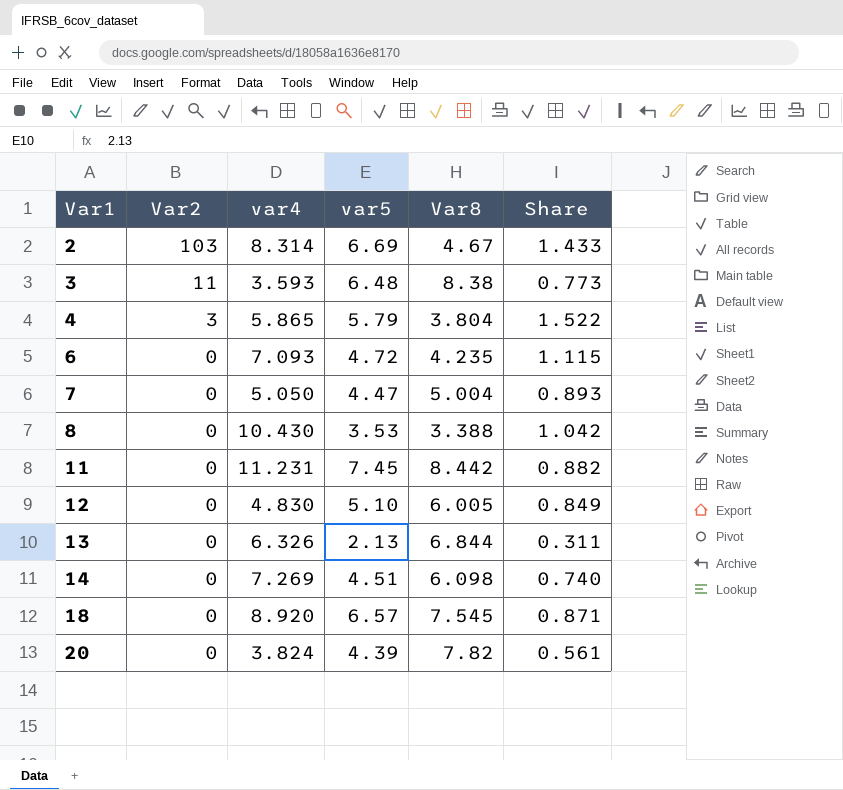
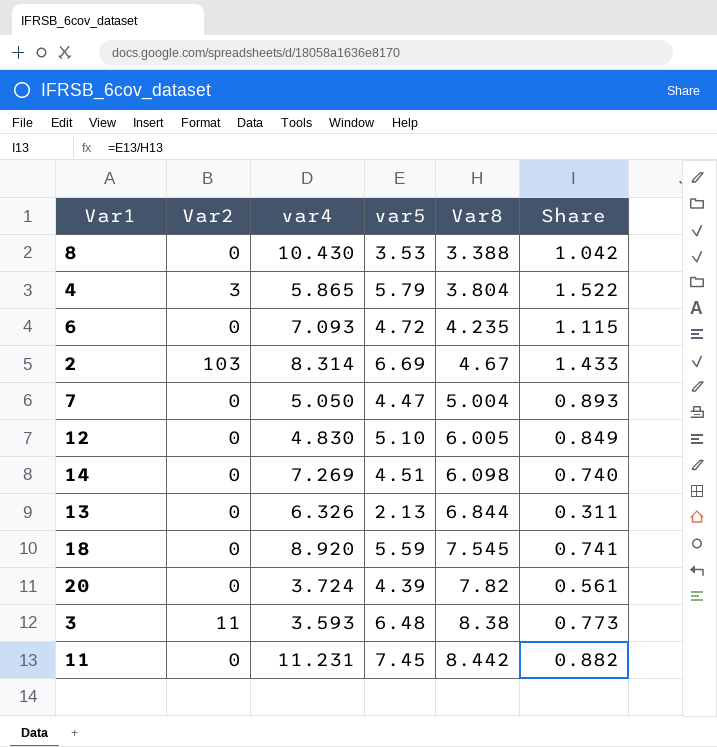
row order: Var1 ascending -> Var8 ascending
18 | var5: 6.57 -> 5.59
18 | Share: 0.871 -> 0.741
20 | var4: 3.824 -> 3.724

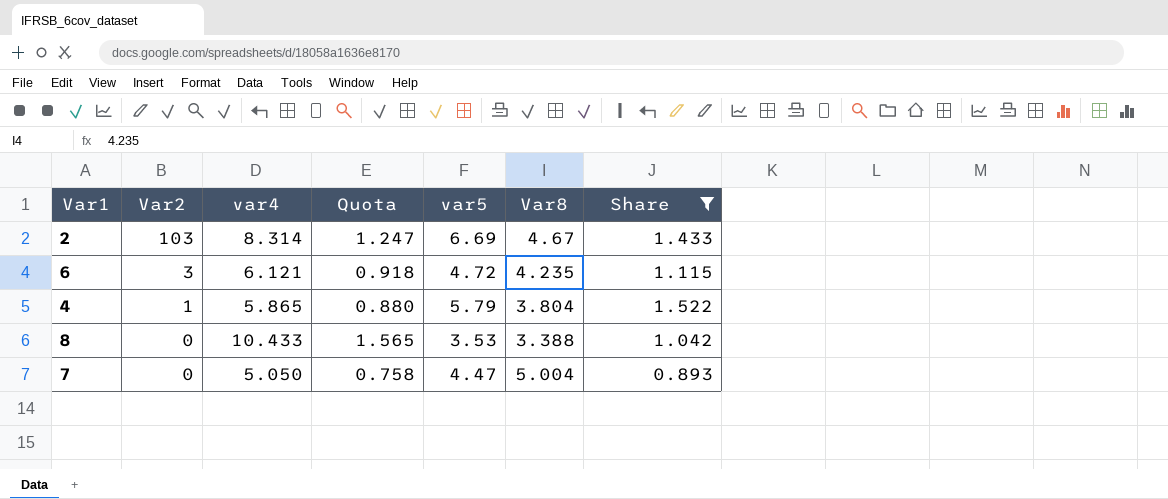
filter: none -> Share >= 0.893
row order: Var8 ascending -> Var2 descending
column Quota | formula: none -> [var4] * 0.15
6 | Var2: 0 -> 3
6 | var4: 7.093 -> 6.121
4 | Var2: 3 -> 1
8 | var4: 10.430 -> 10.433

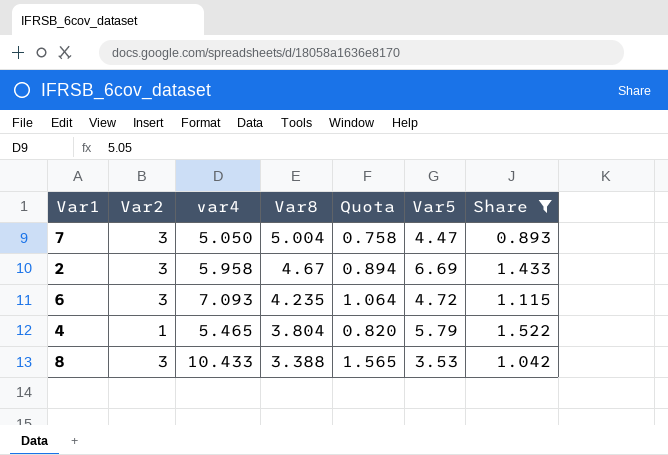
row order: Var2 descending -> Var8 descending
column Var8 | position: 6 -> 4
column name: var5 -> Var5
7 | Var2: 0 -> 3
2 | Var2: 103 -> 3
2 | var4: 8.314 -> 5.958
2 | Quota: 1.247 -> 0.894
6 | var4: 6.121 -> 7.093
6 | Quota: 0.918 -> 1.064
4 | var4: 5.865 -> 5.465
4 | Quota: 0.880 -> 0.820
8 | Var2: 0 -> 3

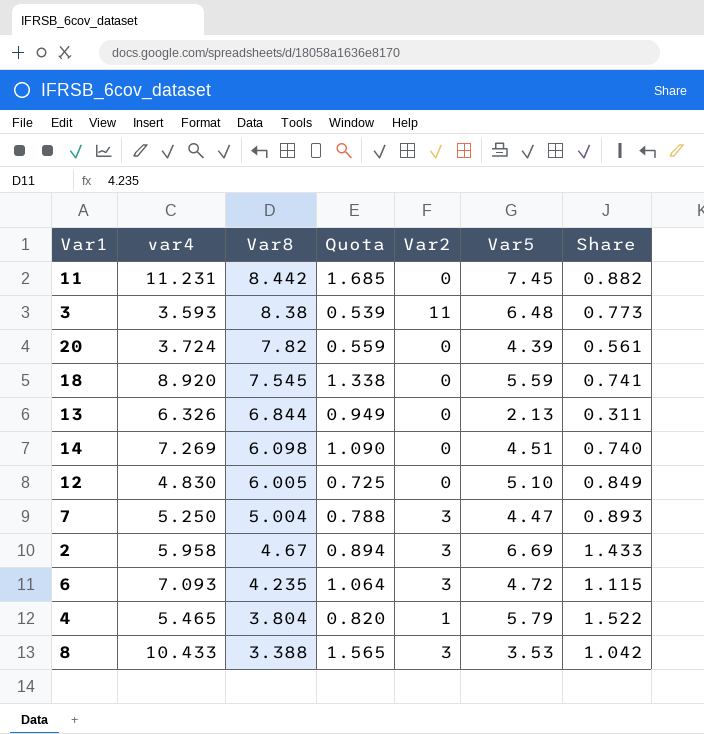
filter: Share >= 0.893 -> none
column Var2 | position: 2 -> 5
7 | var4: 5.050 -> 5.250
7 | Quota: 0.758 -> 0.788

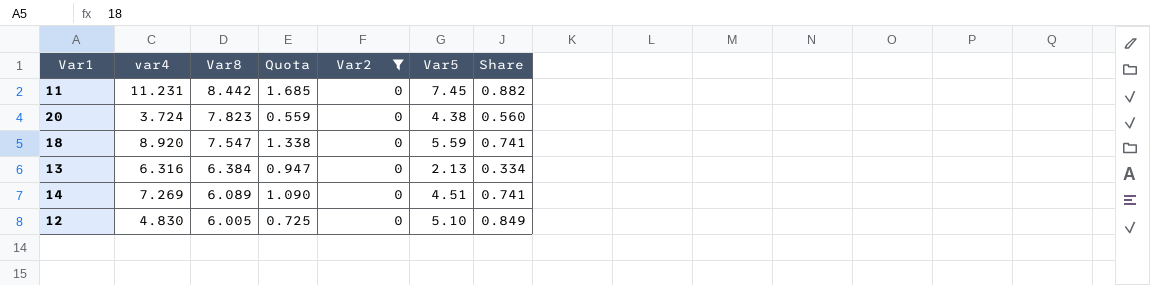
filter: none -> Var2 = 0
20 | Var8: 7.82 -> 7.823
20 | Var5: 4.39 -> 4.38
20 | Share: 0.561 -> 0.560
18 | Var8: 7.545 -> 7.547
13 | var4: 6.326 -> 6.316
13 | Var8: 6.844 -> 6.384
13 | Quota: 0.949 -> 0.947
13 | Share: 0.311 -> 0.334
14 | Var8: 6.098 -> 6.089
14 | Share: 0.740 -> 0.741

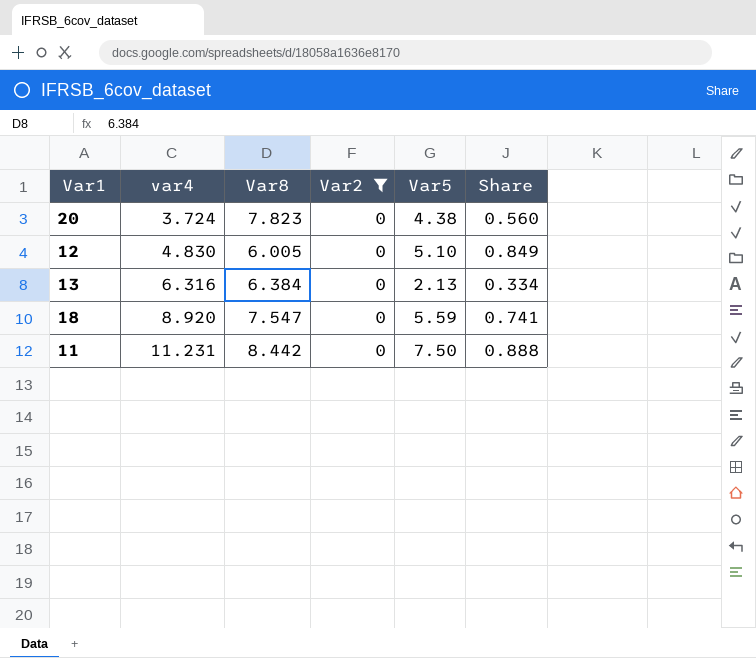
row order: Var8 descending -> var4 ascending
column Quota | formula: [var4] * 0.15 -> none
row 14: 7.269 | 6.089 | 1.090 | 0 | 4.51 | 0.741 -> none
11 | Var5: 7.45 -> 7.50
11 | Share: 0.882 -> 0.888

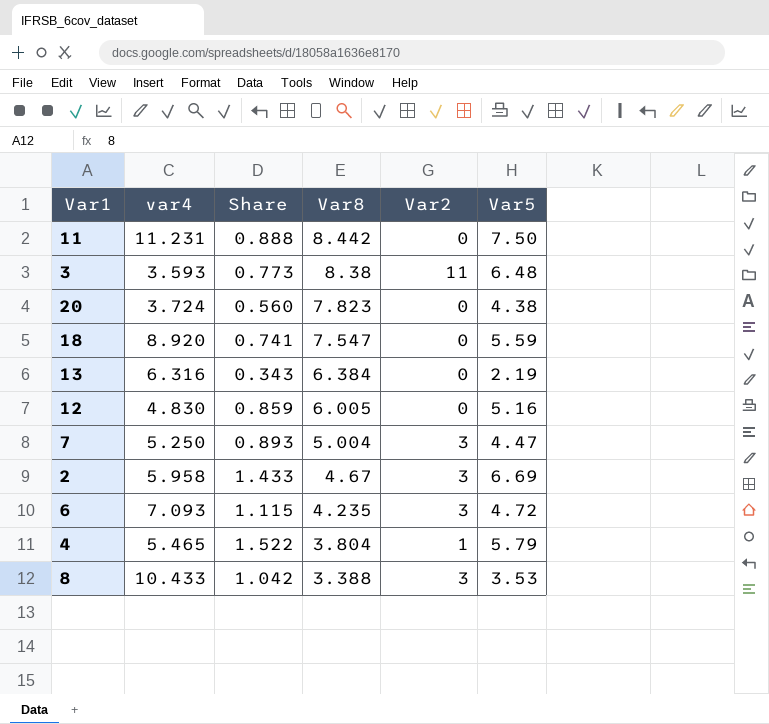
filter: Var2 = 0 -> none
row order: var4 ascending -> Var8 descending
column Share | position: 6 -> 3
13 | Share: 0.334 -> 0.343
13 | Var5: 2.13 -> 2.19
12 | Share: 0.849 -> 0.859
12 | Var5: 5.10 -> 5.16

